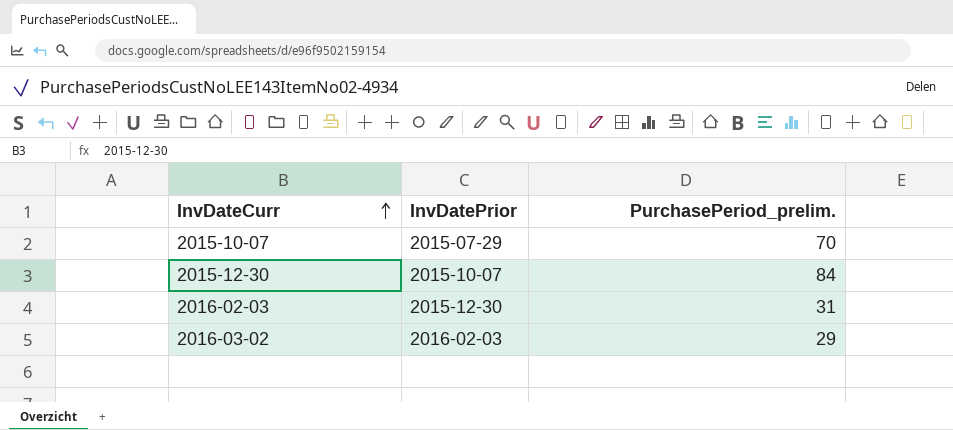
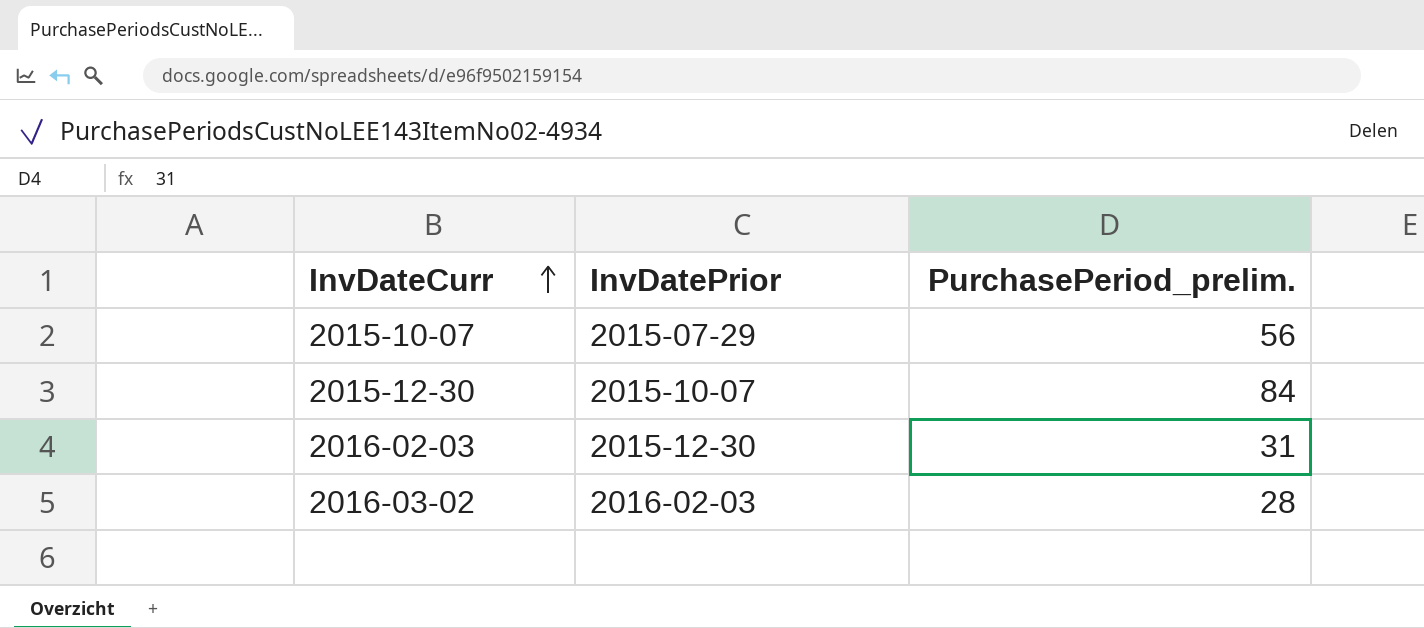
2015-10-07 | PurchasePeriod_prelim.: 70 -> 56
2016-03-02 | PurchasePeriod_prelim.: 29 -> 28

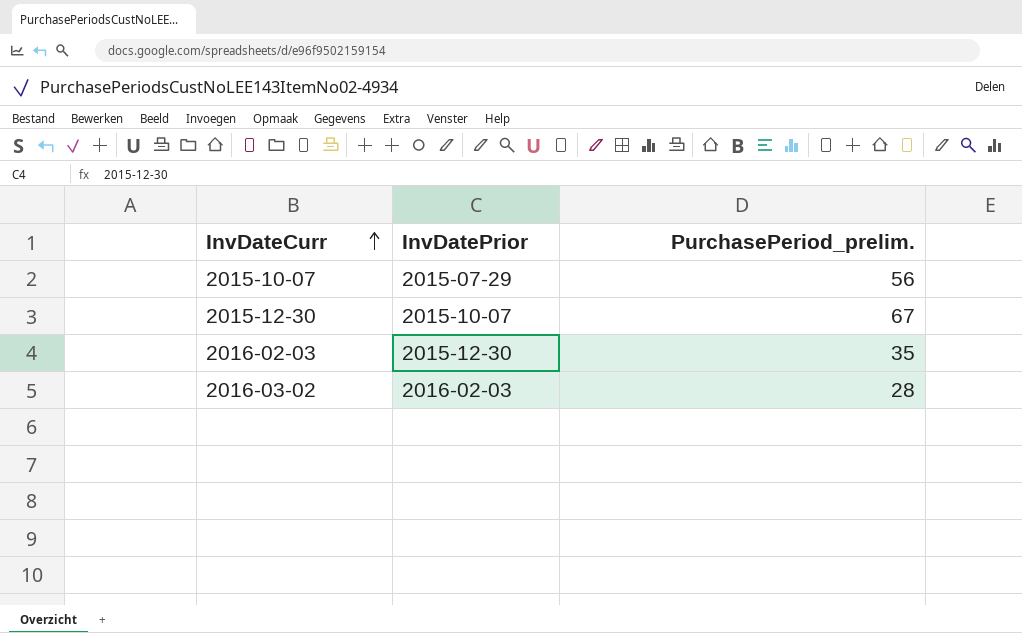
2015-12-30 | PurchasePeriod_prelim.: 84 -> 67
2016-02-03 | PurchasePeriod_prelim.: 31 -> 35

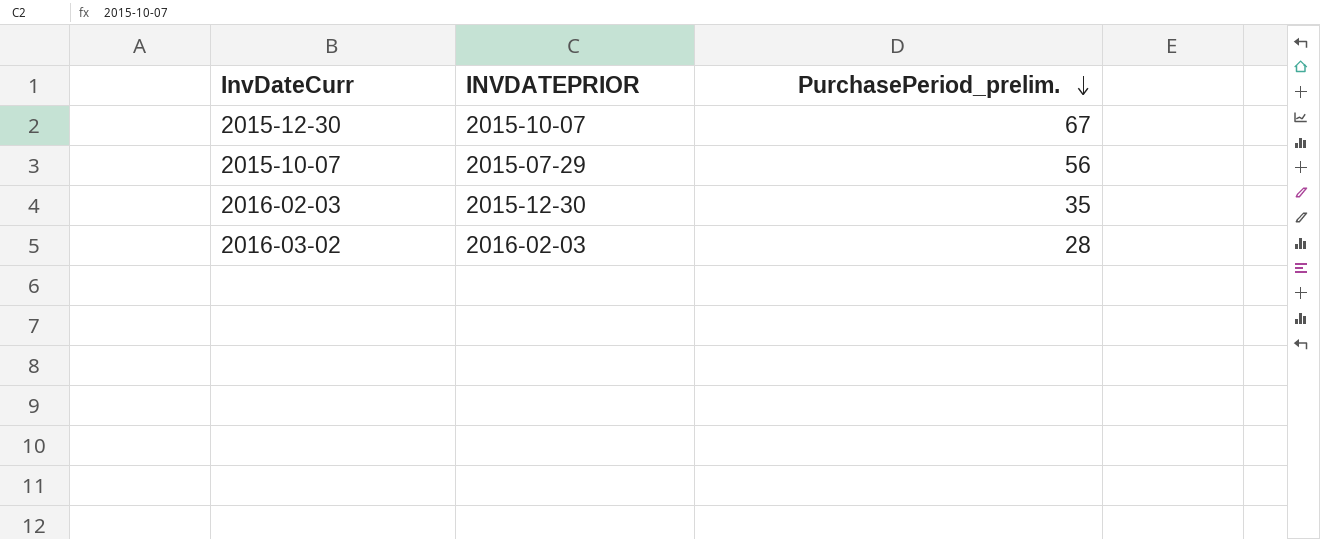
row order: InvDateCurr ascending -> PurchasePeriod_prelim. descending
column name: InvDatePrior -> INVDATEPRIOR

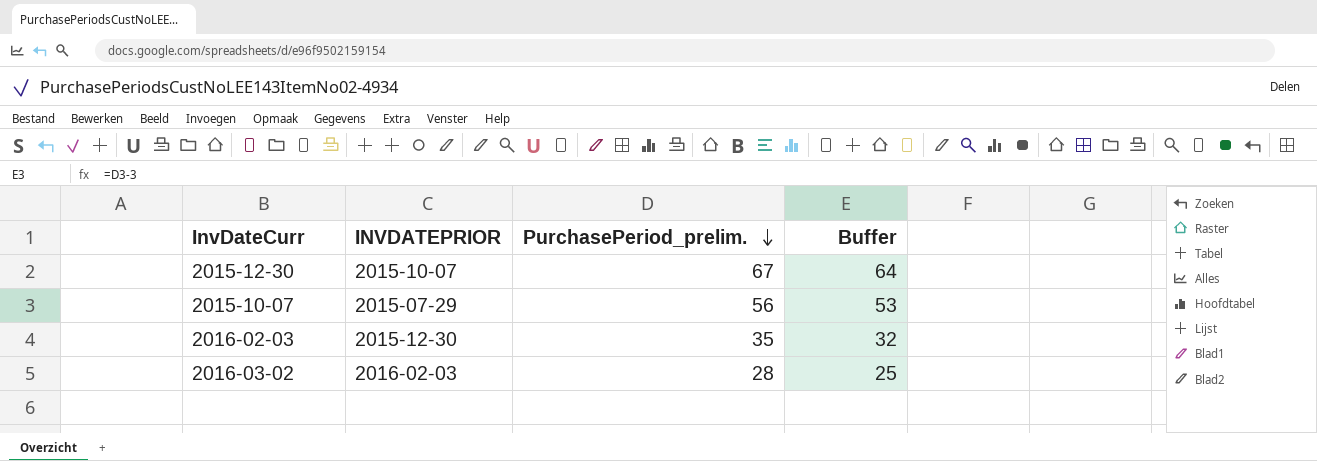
column Buffer | formula: none -> [PurchasePeriod_prelim.] - 3

